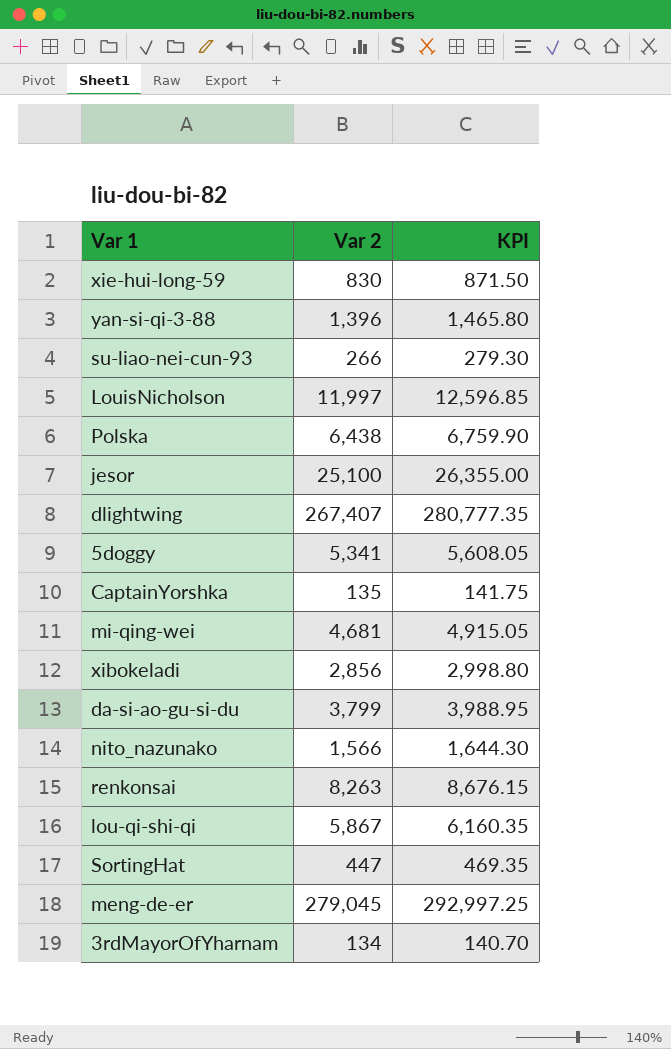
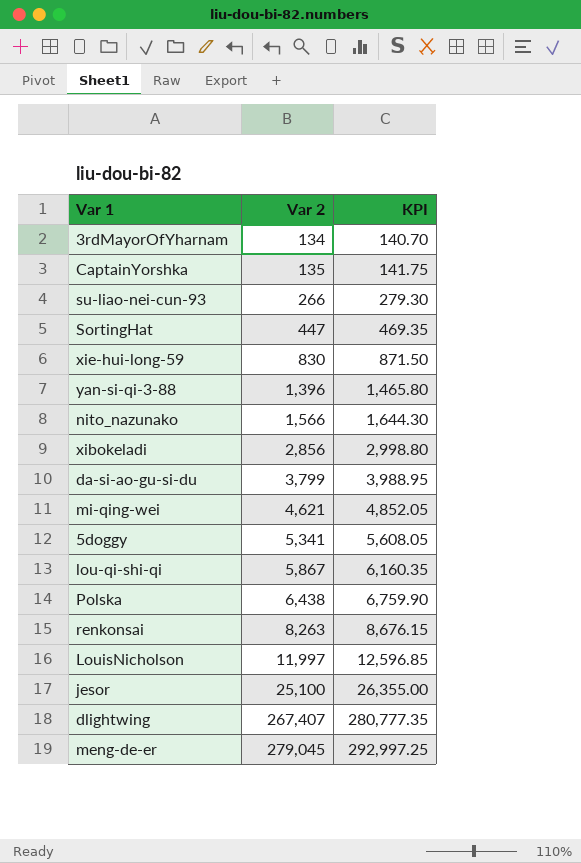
row order: none -> Var 2 ascending
mi-qing-wei | Var 2: 4,681 -> 4,621
mi-qing-wei | KPI: 4,915.05 -> 4,852.05

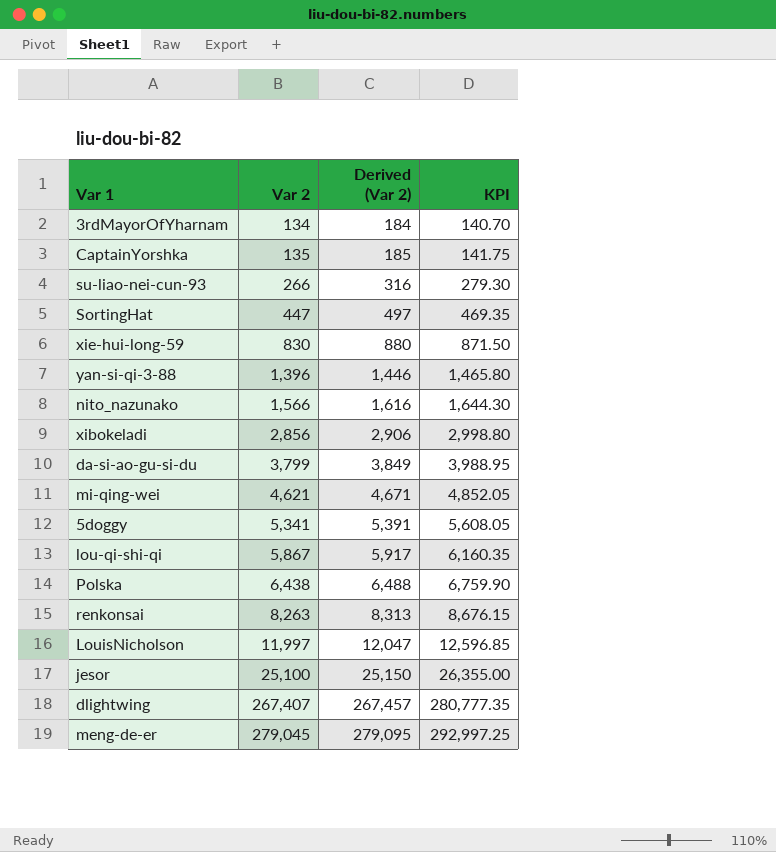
column Derived (Var 2) | formula: none -> [Var 2] + 50

